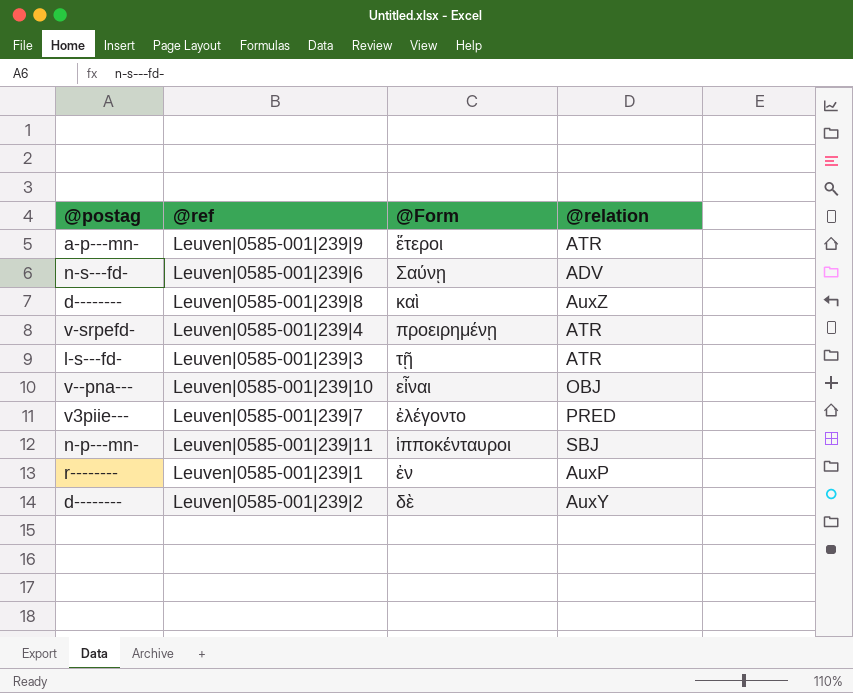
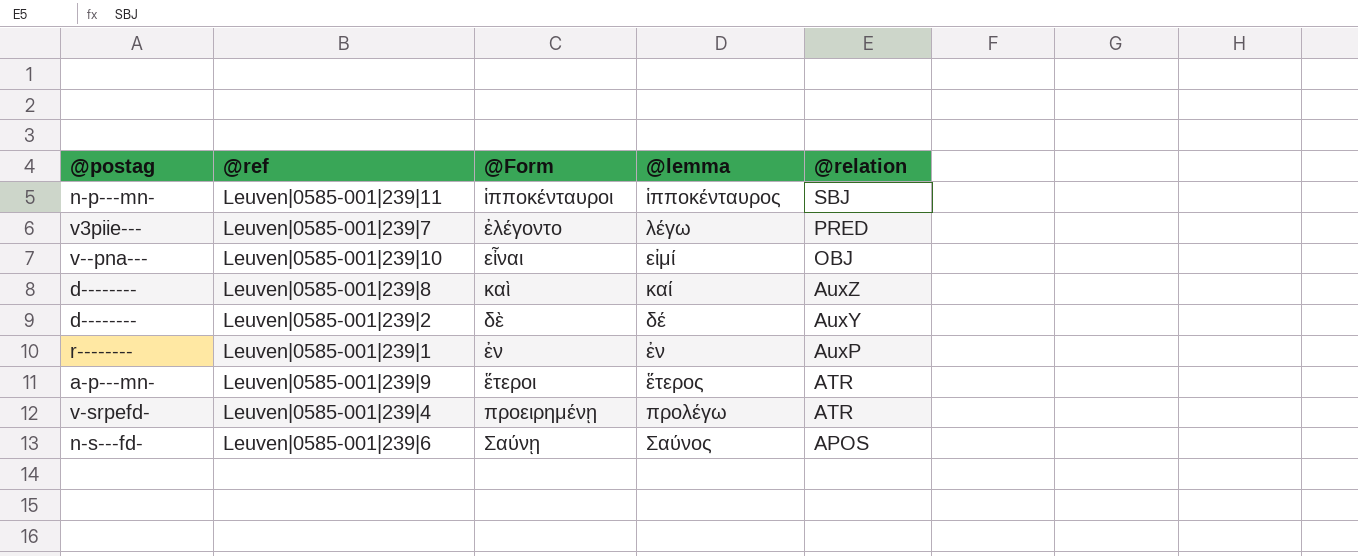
row order: none -> @relation descending
column @lemma | position: none -> 4
row Leuven|0585-001|239|3: l-s---fd- | τῇ | ATR -> none
Leuven|0585-001|239|6 | @relation: ADV -> APOS

